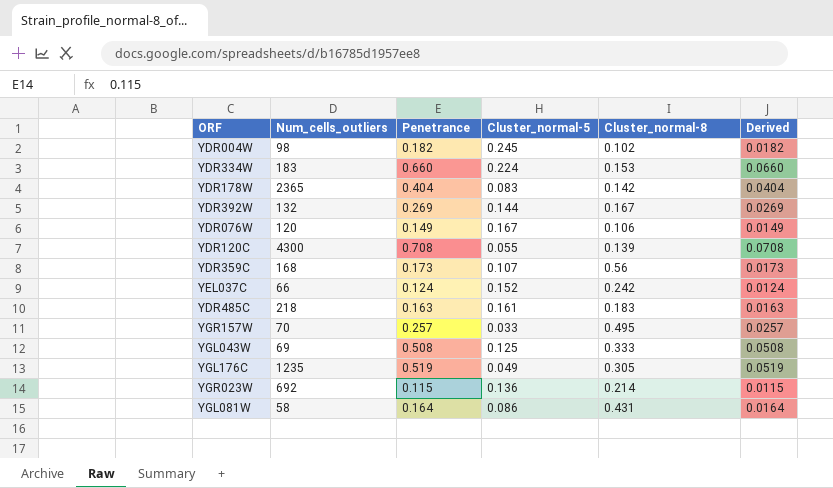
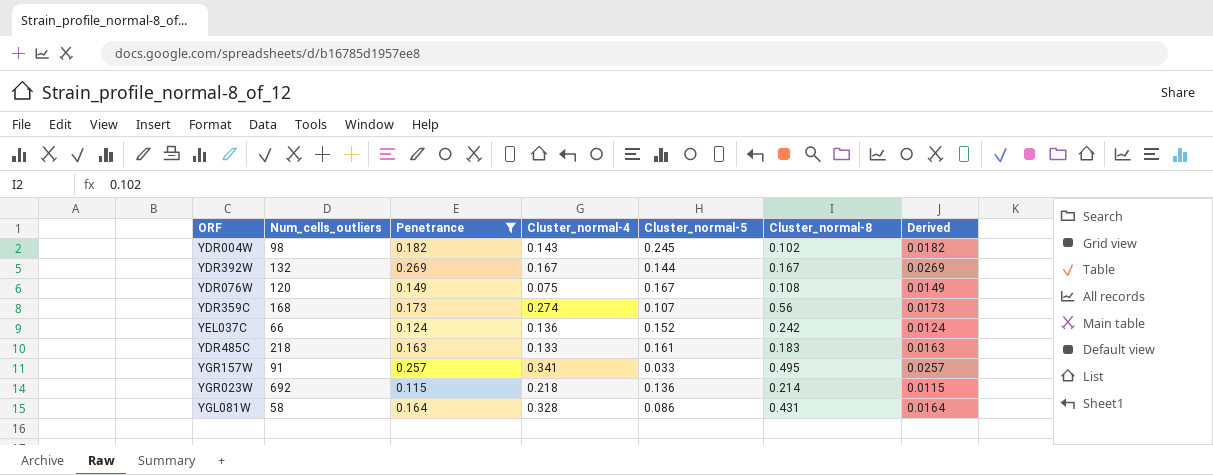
filter: none -> Penetrance <= 0.269
column Cluster_normal-4 | position: none -> 4
YDR076W | Cluster_normal-8: 0.106 -> 0.108
YGR157W | Num_cells_outliers: 70 -> 91

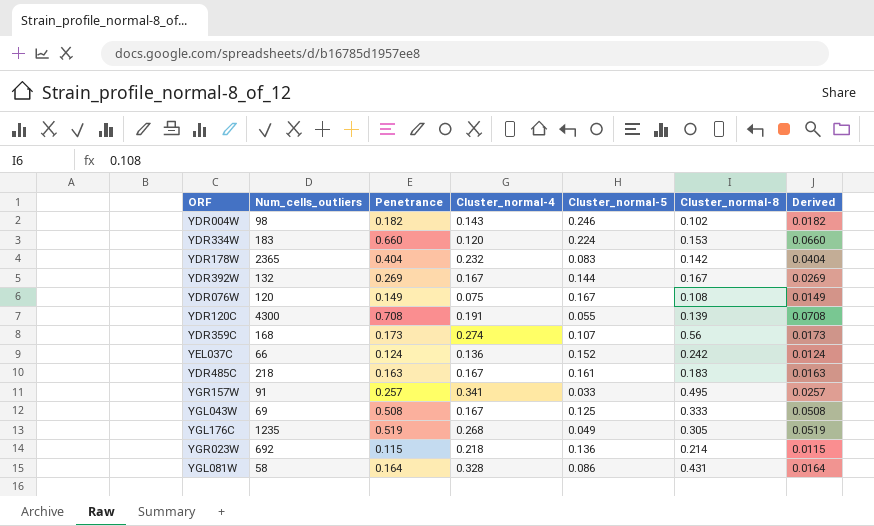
filter: Penetrance <= 0.269 -> none
YDR004W | Cluster_normal-5: 0.245 -> 0.246
YDR485C | Cluster_normal-4: 0.133 -> 0.167

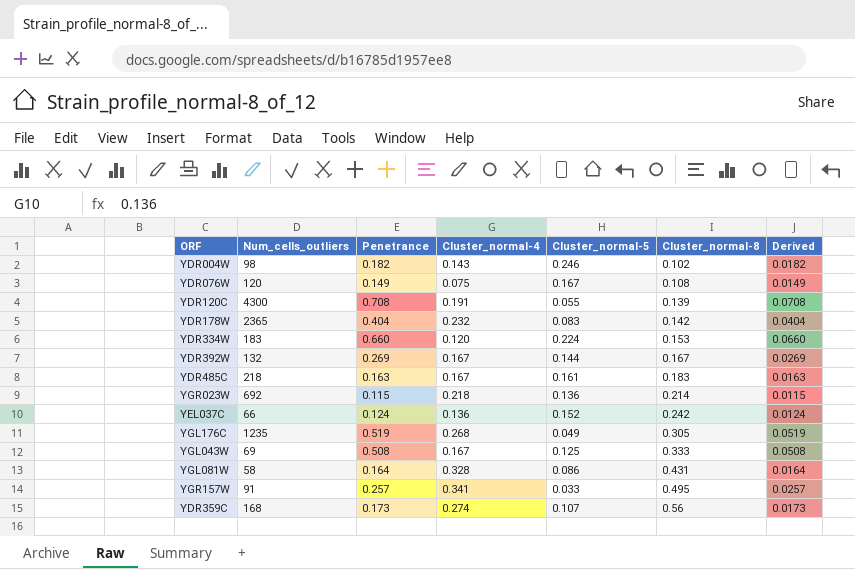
row order: none -> Cluster_normal-8 ascending

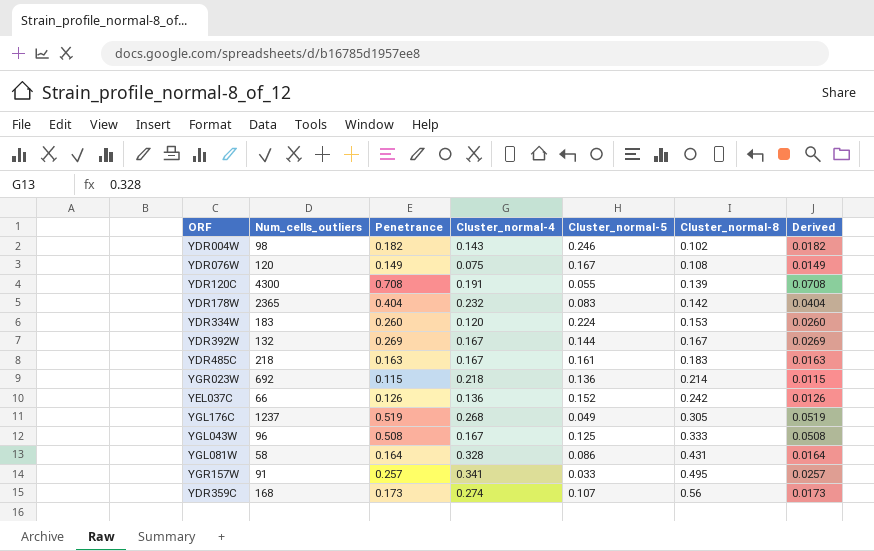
YDR334W | Penetrance: 0.660 -> 0.260
YDR334W | Derived: 0.0660 -> 0.0260
YEL037C | Penetrance: 0.124 -> 0.126
YEL037C | Derived: 0.0124 -> 0.0126
YGL176C | Num_cells_outliers: 1235 -> 1237
YGL043W | Num_cells_outliers: 69 -> 96

